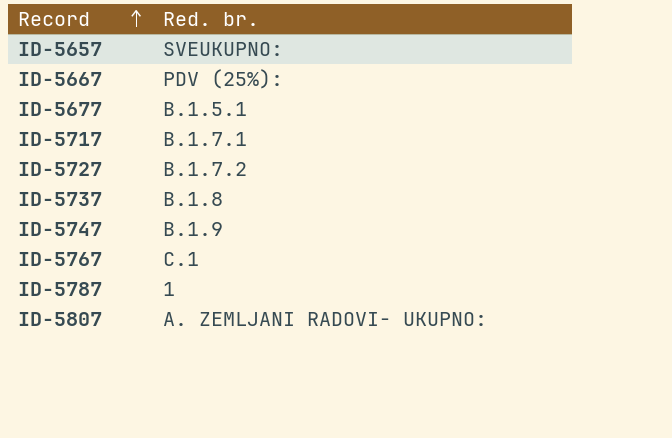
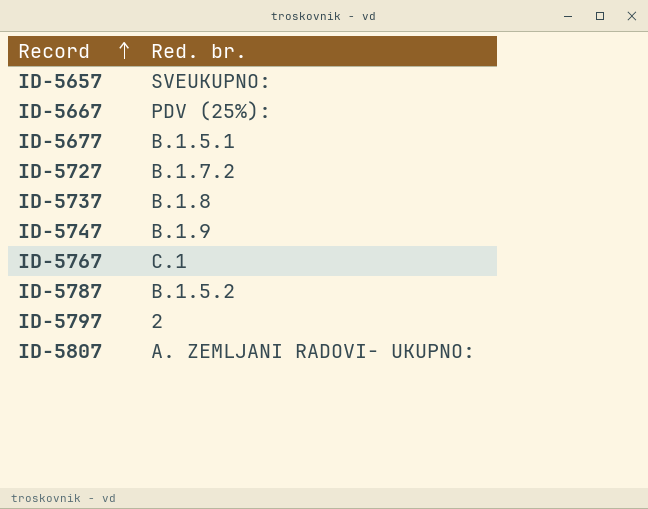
row ID-5717: B.1.7.1 -> none
ID-5787 | Red. br.: 1 -> B.1.5.2
row ID-5797: none -> 2

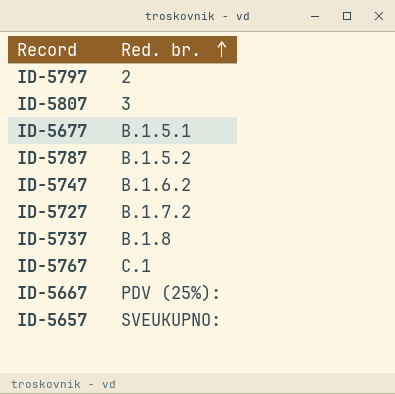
row order: Record ascending -> Red. br. ascending
ID-5807 | Red. br.: A. ZEMLJANI RADOVI- UKUPNO: -> 3
ID-5747 | Red. br.: B.1.9 -> B.1.6.2

